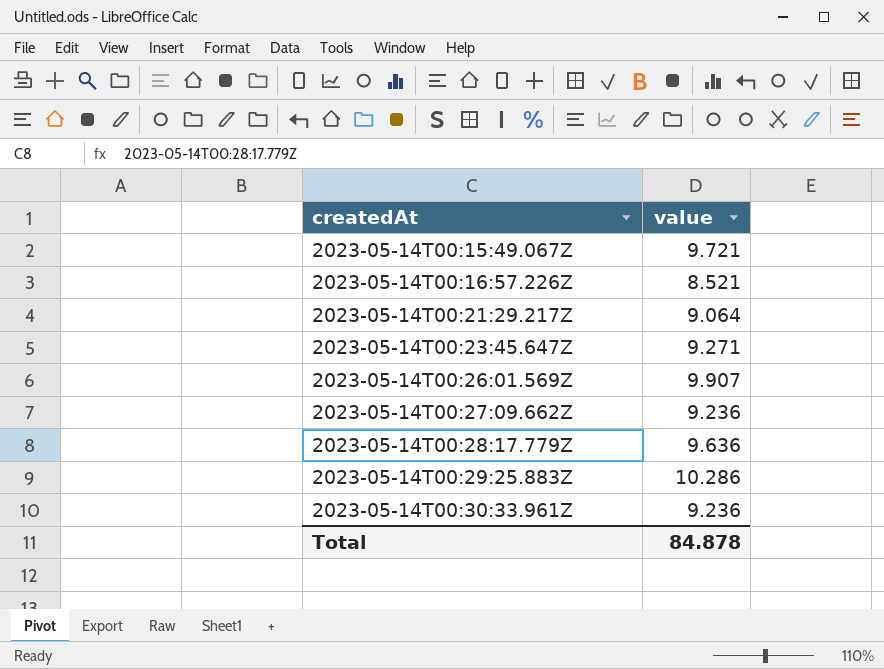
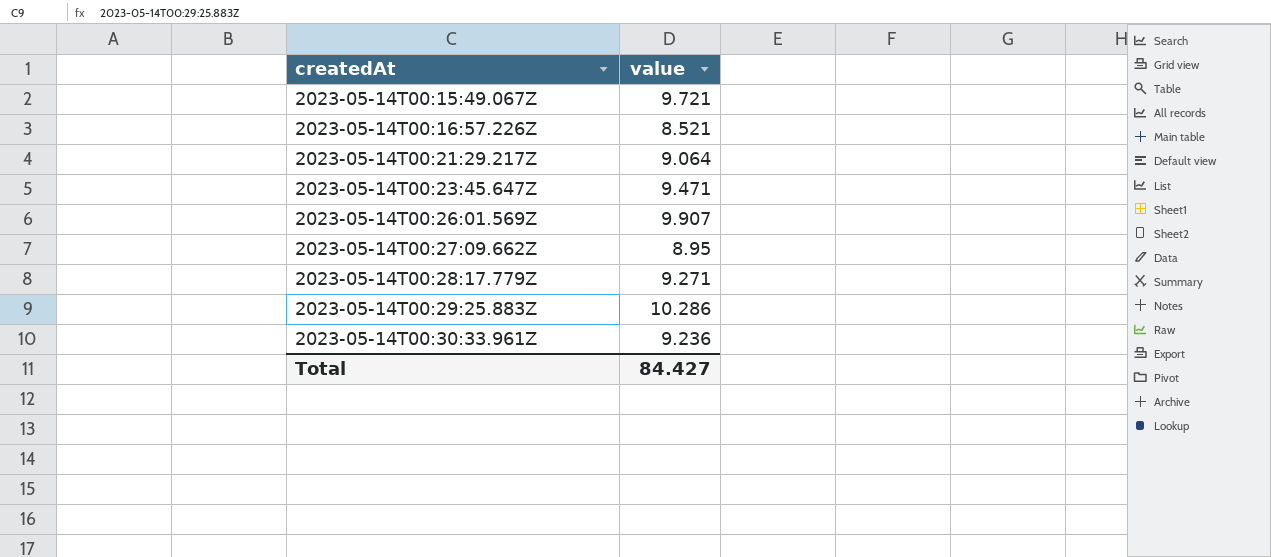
2023-05-14T00:23:45.647Z | value: 9.271 -> 9.471
2023-05-14T00:27:09.662Z | value: 9.236 -> 8.95
2023-05-14T00:28:17.779Z | value: 9.636 -> 9.271
Total | value: 84.878 -> 84.427

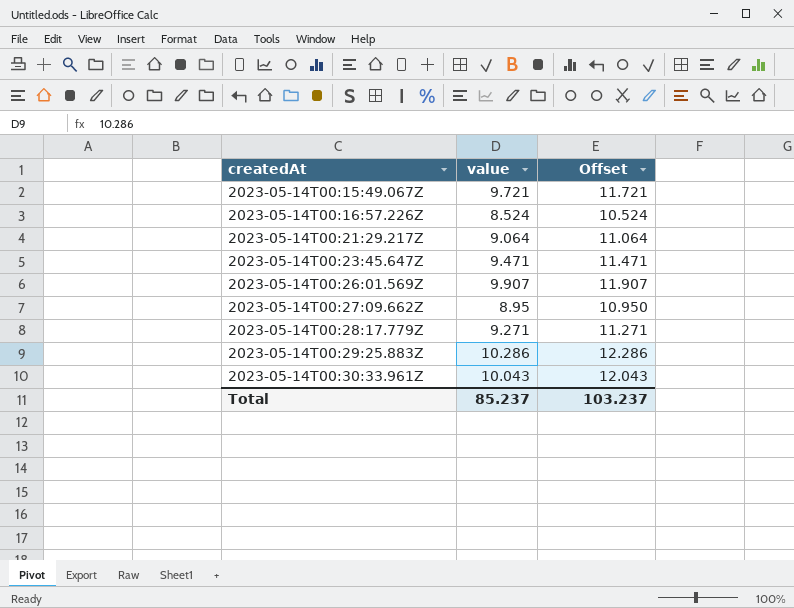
column Offset | formula: none -> [value] + 2
2023-05-14T00:16:57.226Z | value: 8.521 -> 8.524
2023-05-14T00:30:33.961Z | value: 9.236 -> 10.043
Total | value: 84.427 -> 85.237

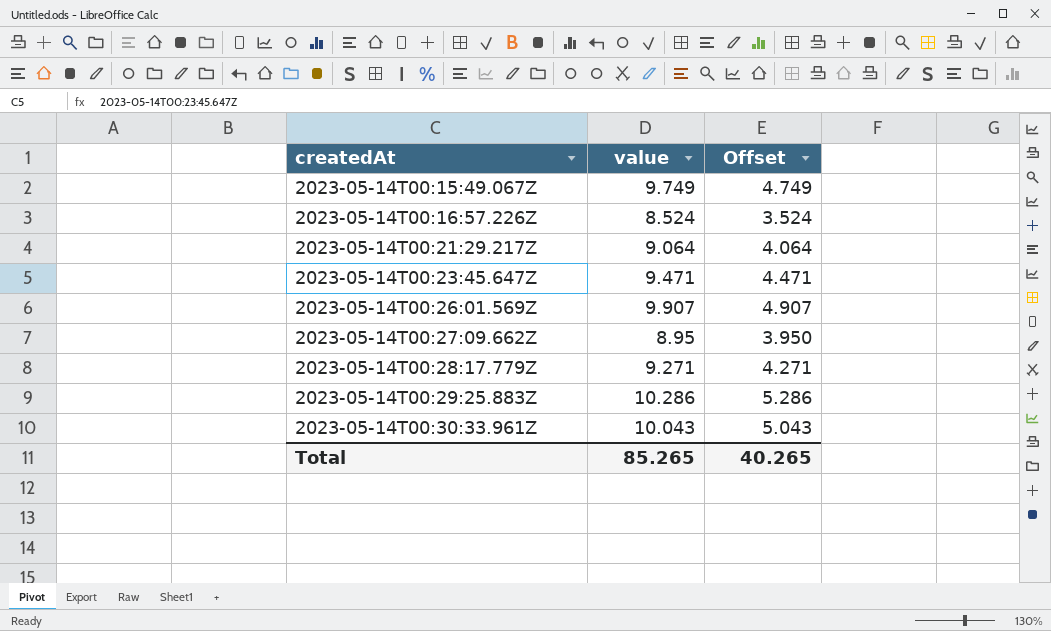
column Offset | formula: [value] + 2 -> [value] - 5
2023-05-14T00:15:49.067Z | value: 9.721 -> 9.749
Total | value: 85.237 -> 85.265
Total | Offset: 103.237 -> 40.265

